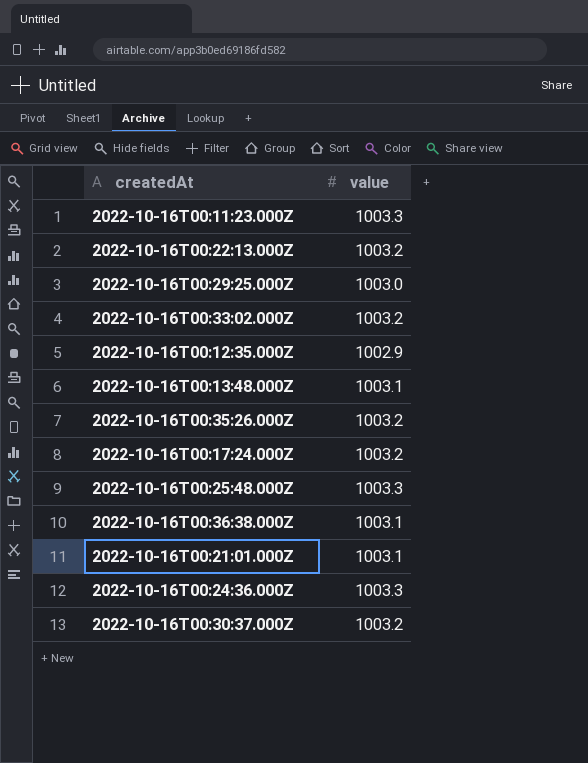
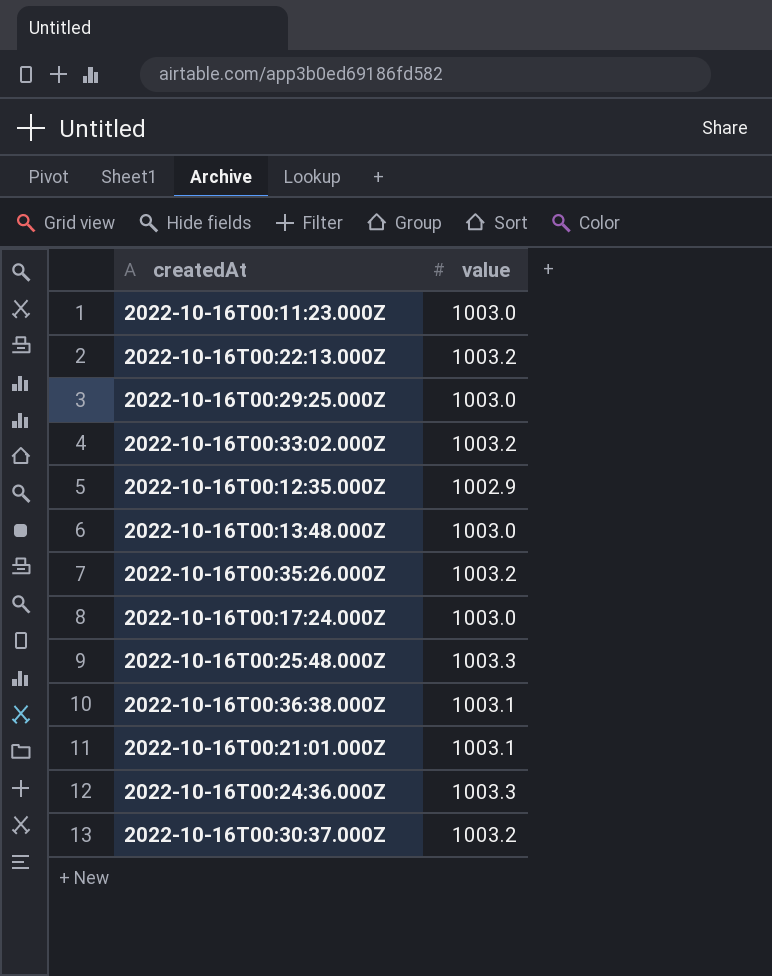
2022-10-16T00:11:23.000Z | value: 1003.3 -> 1003.0
2022-10-16T00:13:48.000Z | value: 1003.1 -> 1003.0
2022-10-16T00:17:24.000Z | value: 1003.2 -> 1003.0

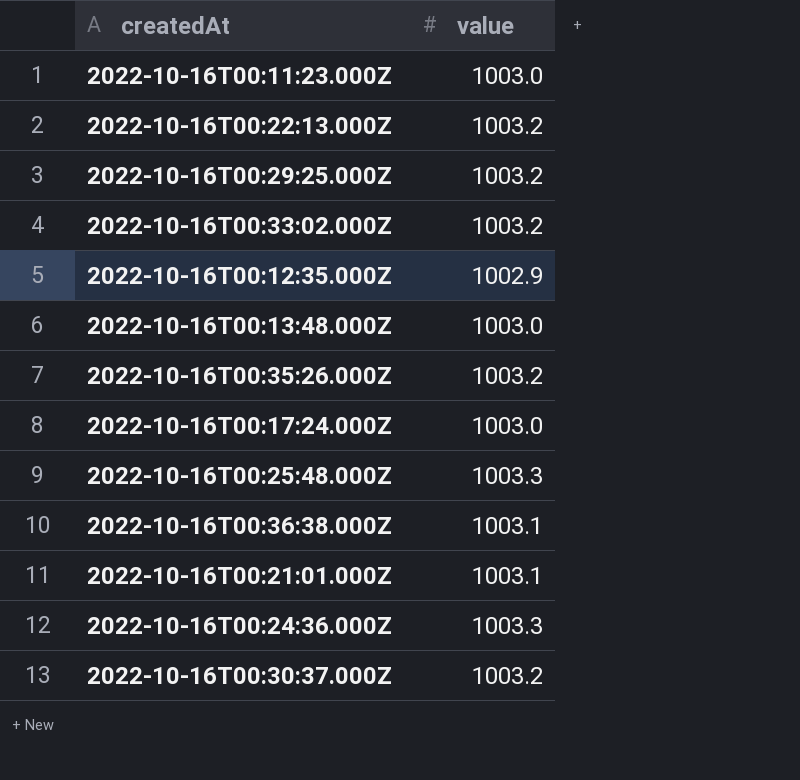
2022-10-16T00:29:25.000Z | value: 1003.0 -> 1003.2

